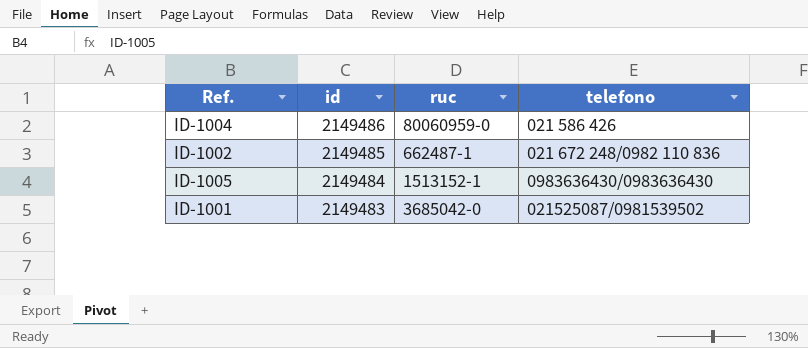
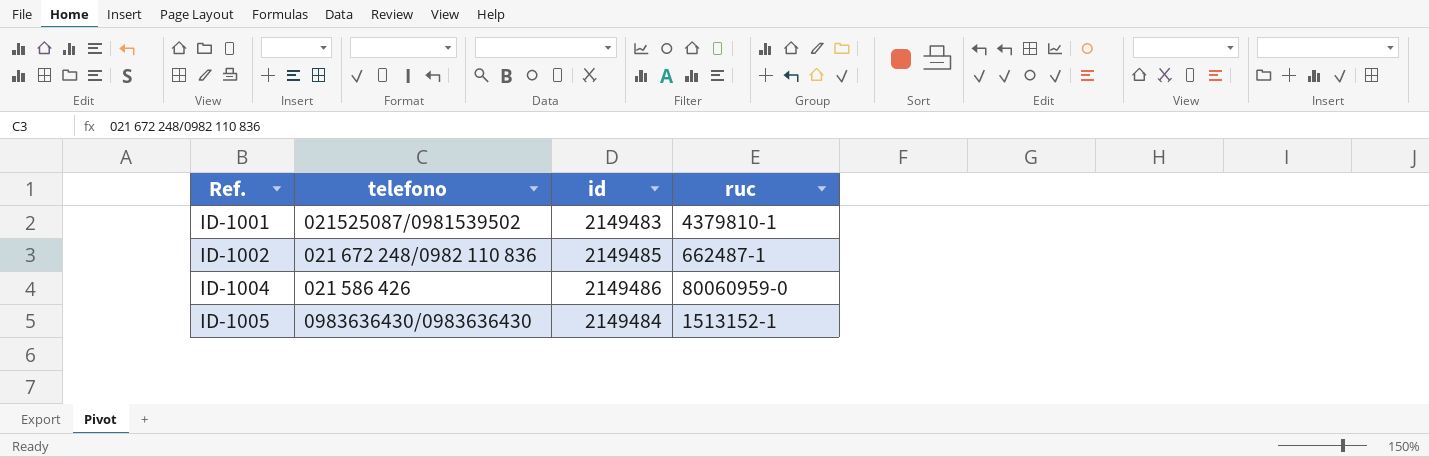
row order: id descending -> Ref. ascending
column telefono | position: 4 -> 2
ID-1001 | ruc: 3685042-0 -> 4379810-1

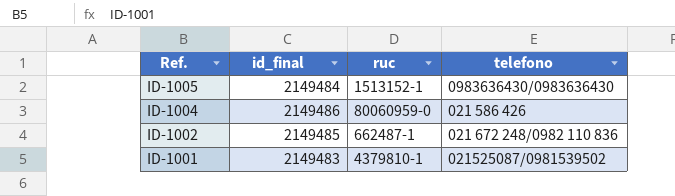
row order: Ref. ascending -> Ref. descending
column name: id -> id_final
column telefono | position: 2 -> 4

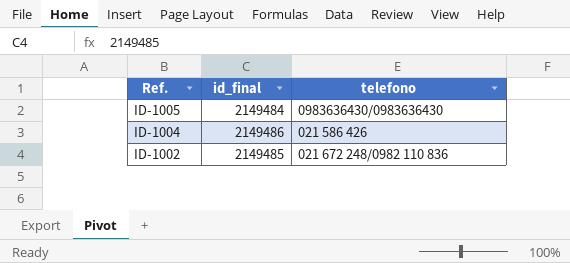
column ruc | position: 3 -> none
row ID-1001: 2149483 | 4379810-1 | 021525087/0981539502 -> none

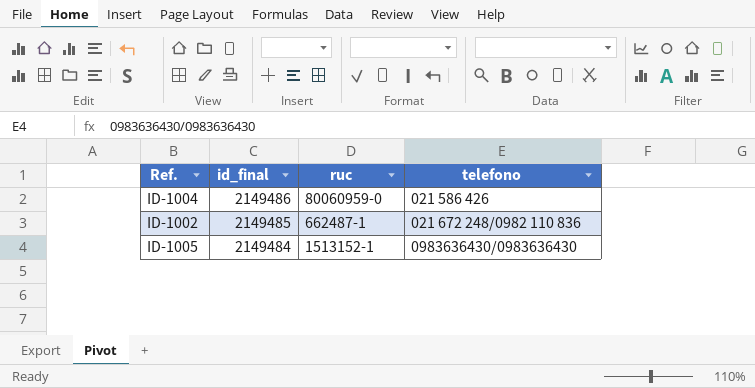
row order: Ref. descending -> id_final descending
column ruc | position: none -> 3

